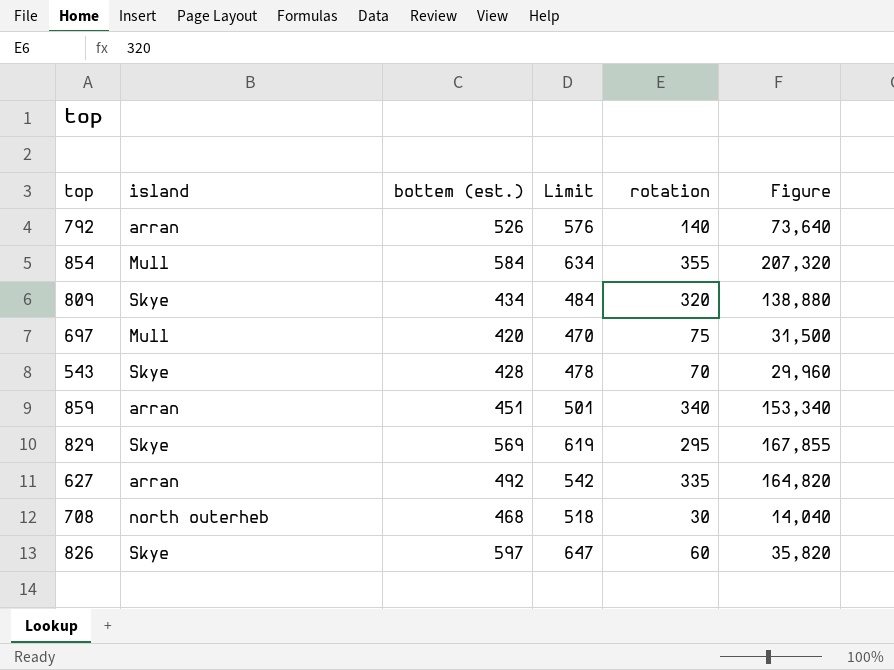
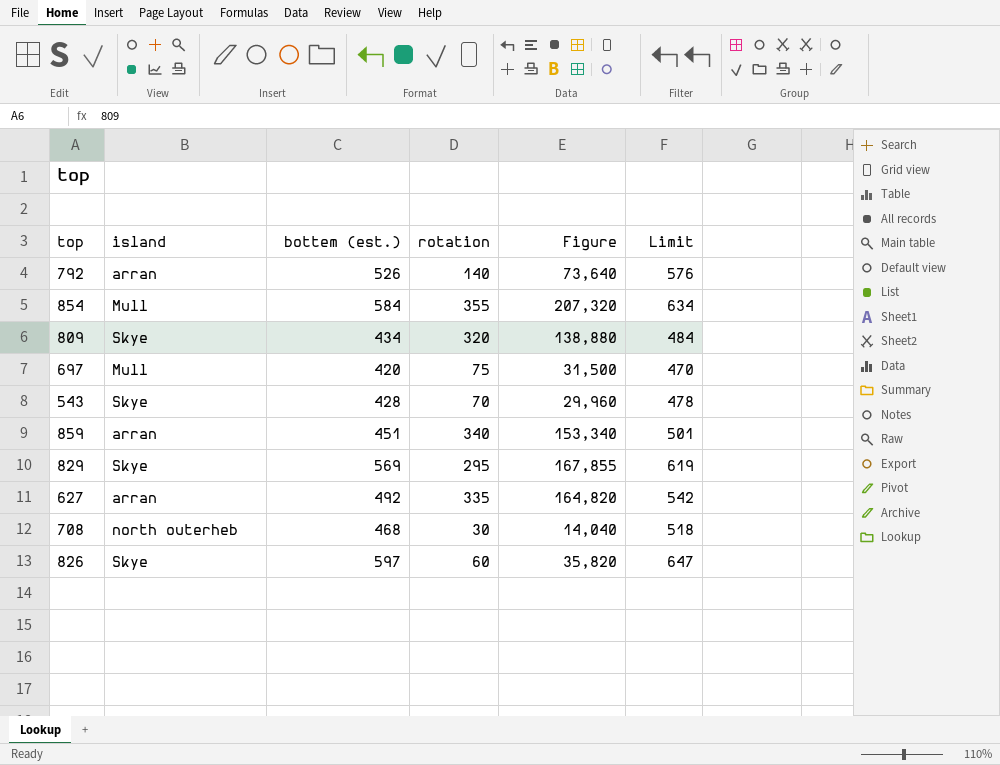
column Limit | position: 4 -> 6

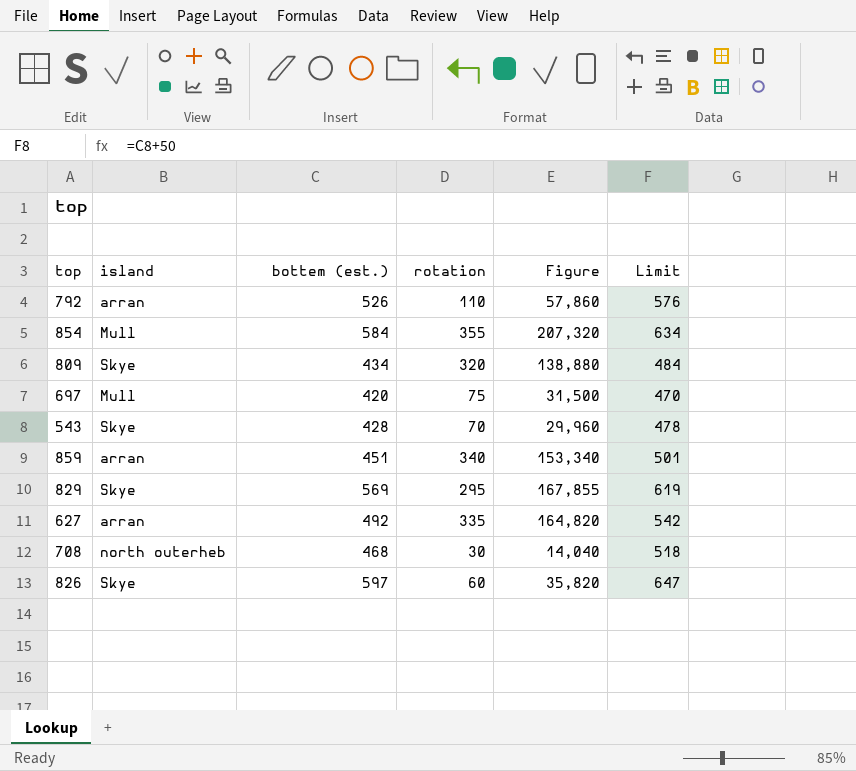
792 | rotation: 140 -> 110
792 | Figure: 73,640 -> 57,860

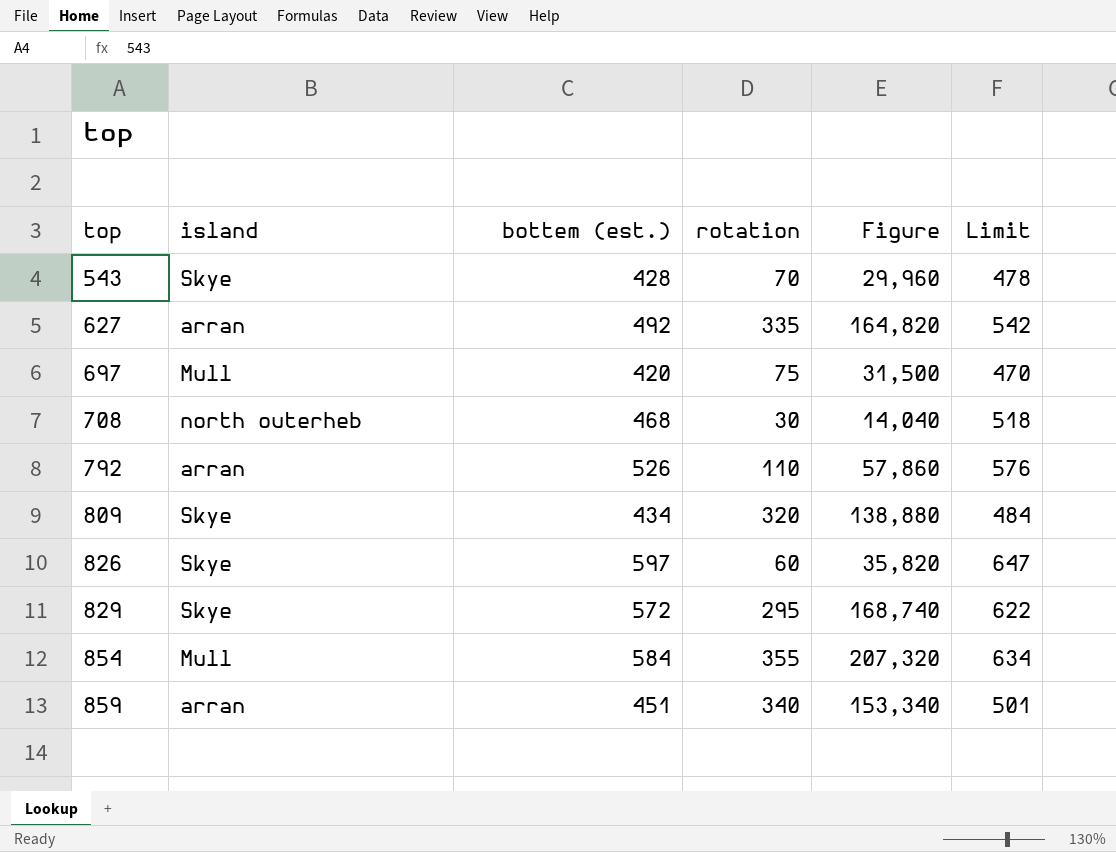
row order: none -> top ascending
829 | bottem (est.): 569 -> 572
829 | Figure: 167,855 -> 168,740
829 | Limit: 619 -> 622

